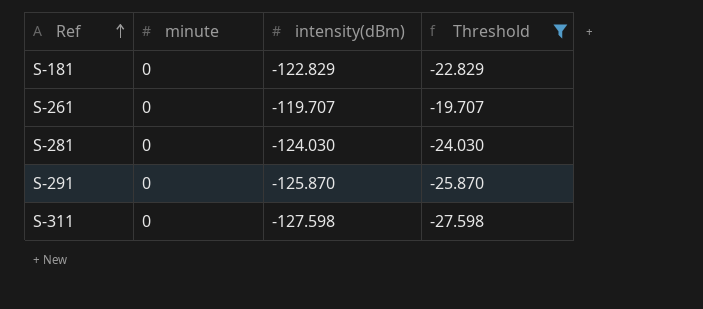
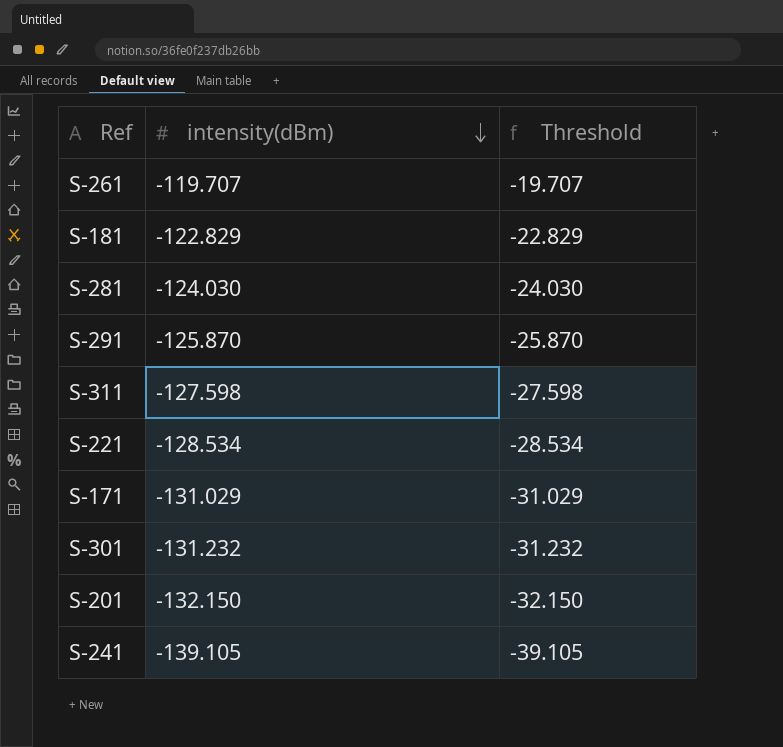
filter: Threshold >= -27.598 -> none
row order: Ref ascending -> intensity(dBm) descending
column minute | position: 2 -> none

